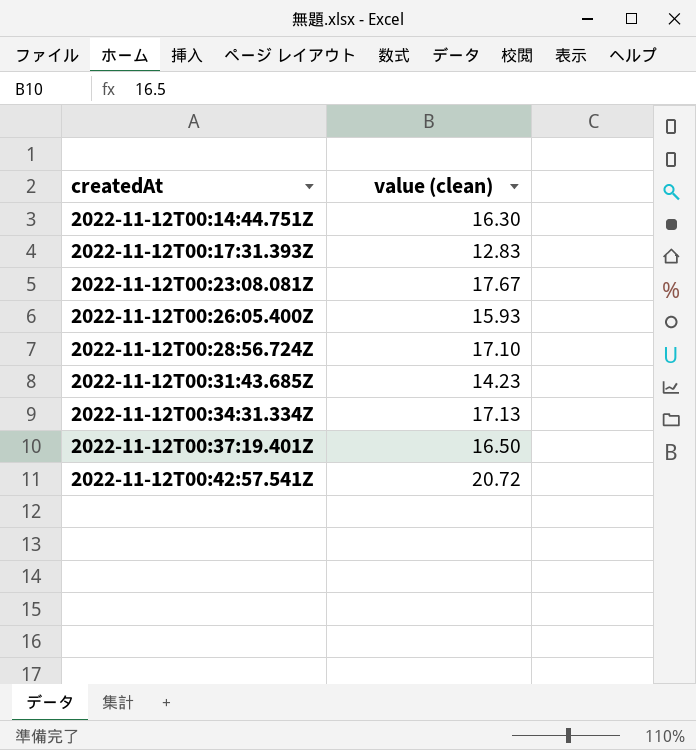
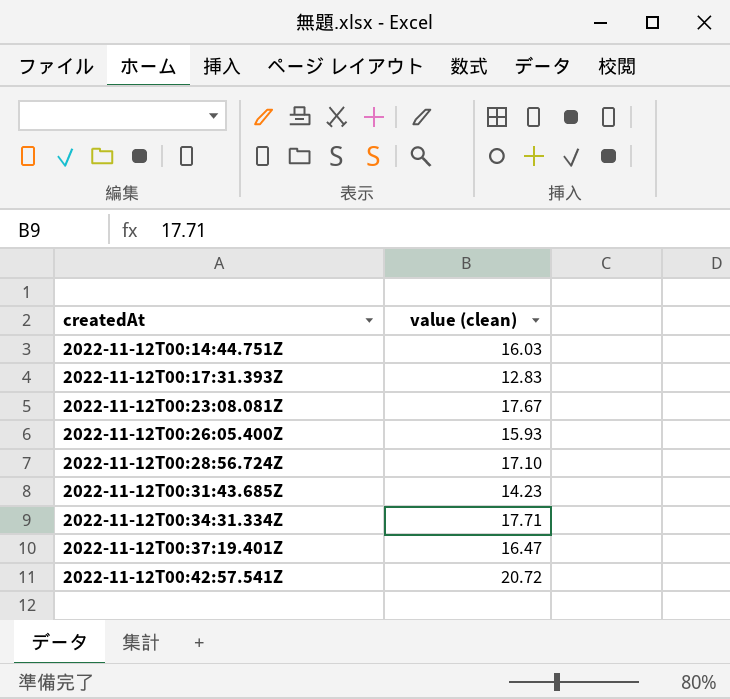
2022-11-12T00:14:44.751Z | value (clean): 16.30 -> 16.03
2022-11-12T00:34:31.334Z | value (clean): 17.13 -> 17.71
2022-11-12T00:37:19.401Z | value (clean): 16.50 -> 16.47

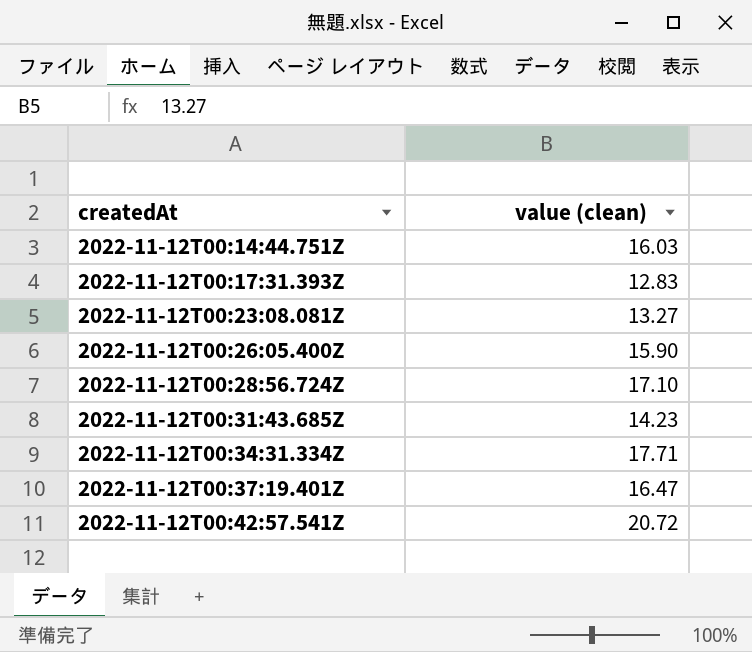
2022-11-12T00:23:08.081Z | value (clean): 17.67 -> 13.27
2022-11-12T00:26:05.400Z | value (clean): 15.93 -> 15.90

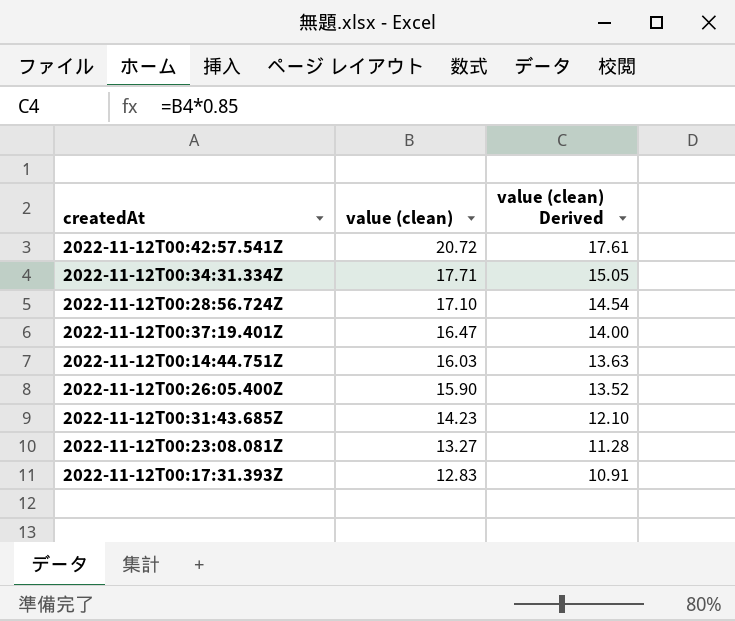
row order: createdAt ascending -> value (clean) descending
column value (clean) Derived | formula: none -> [value (clean)] * 0.85

